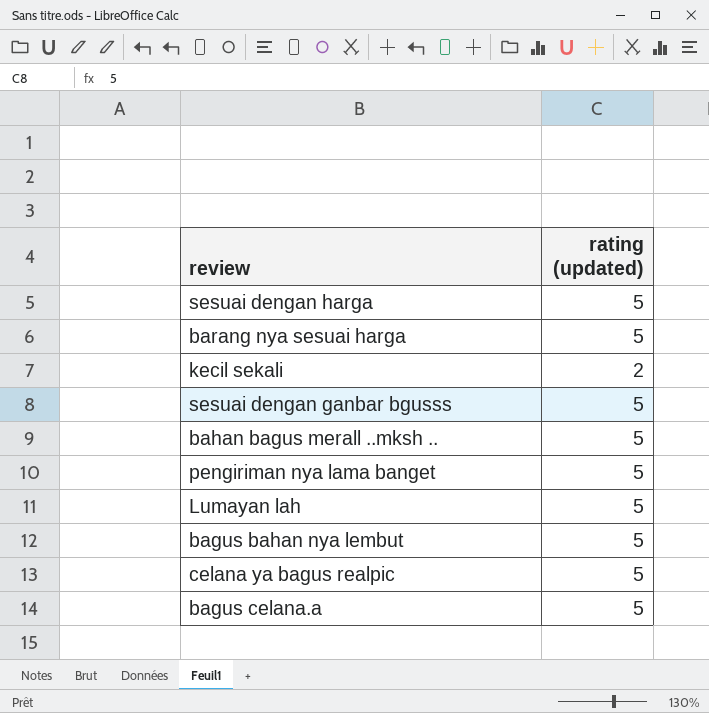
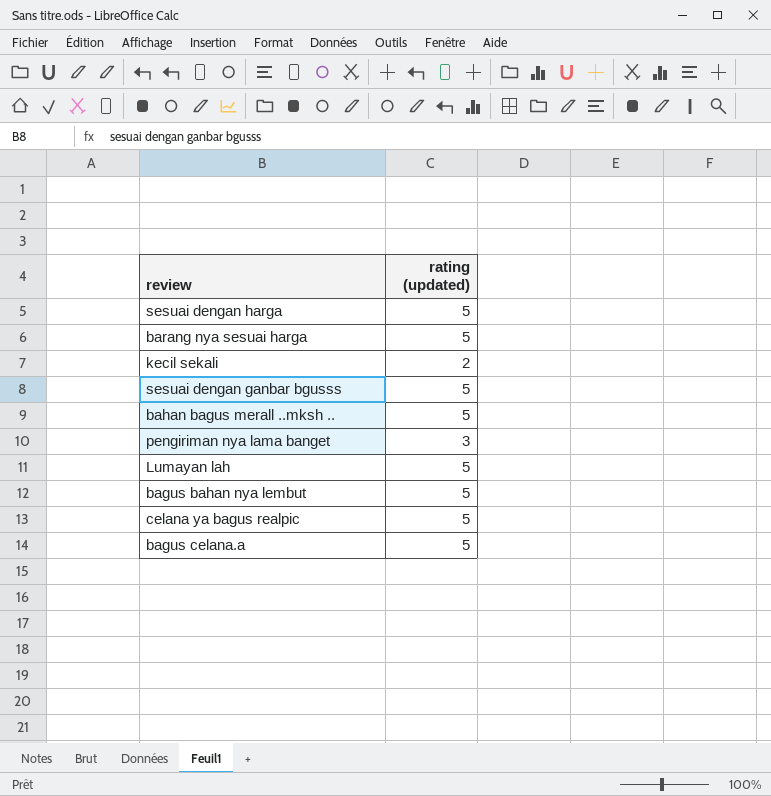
pengiriman nya lama banget | rating (updated): 5 -> 3

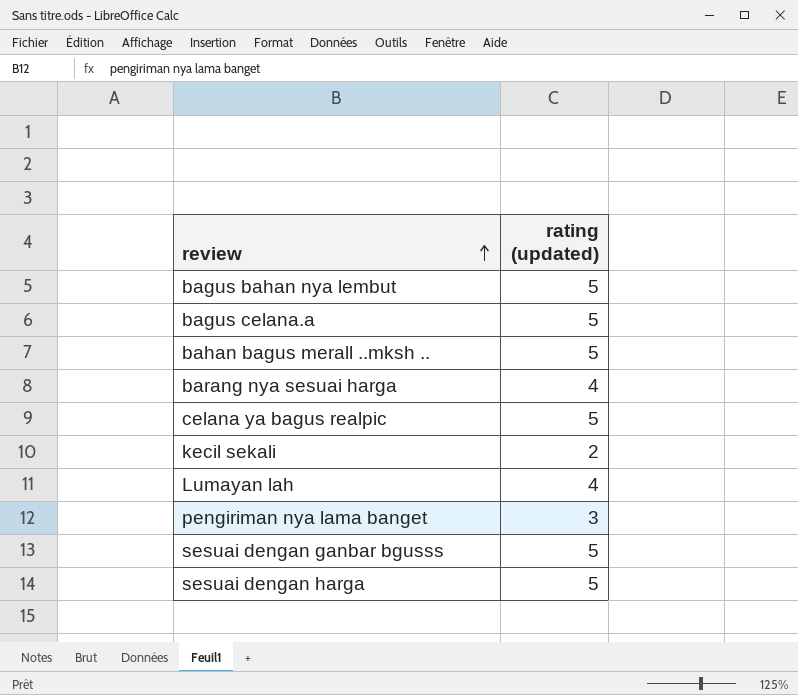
row order: none -> review ascending
barang nya sesuai harga | rating (updated): 5 -> 4
Lumayan lah | rating (updated): 5 -> 4

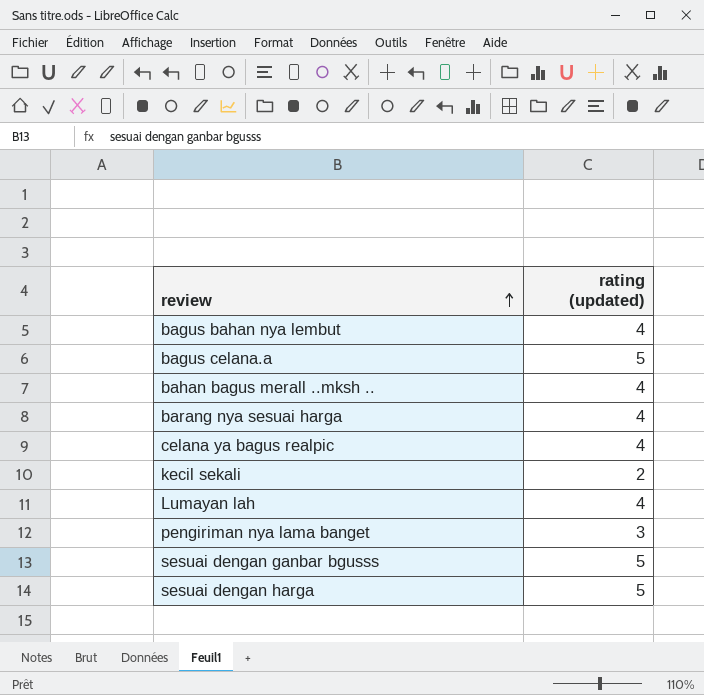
bagus bahan nya lembut | rating (updated): 5 -> 4
bahan bagus merall ..mksh .. | rating (updated): 5 -> 4
celana ya bagus realpic | rating (updated): 5 -> 4

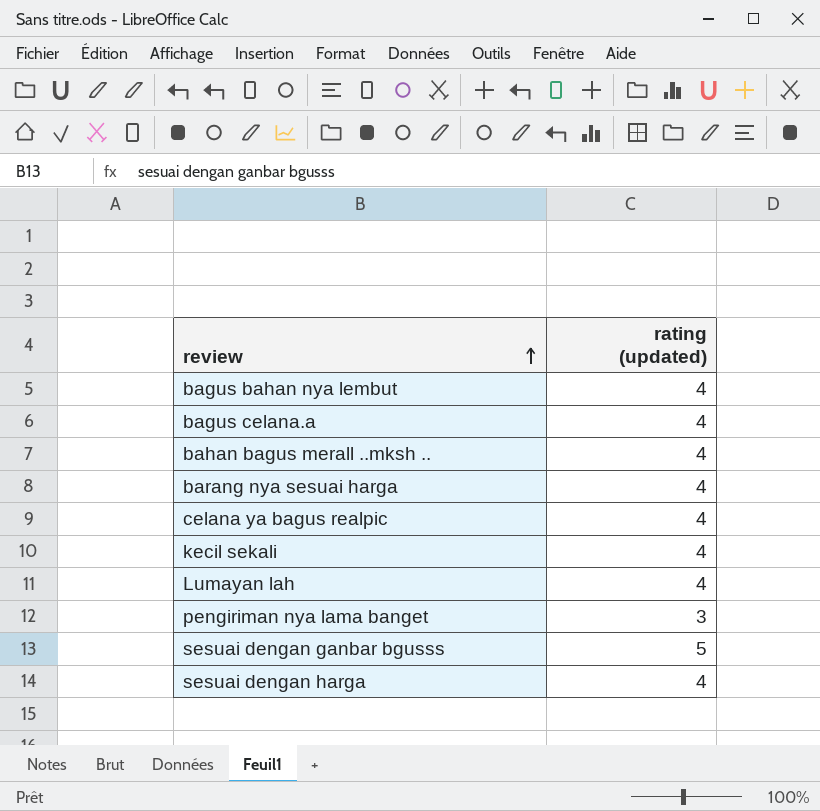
bagus celana.a | rating (updated): 5 -> 4
kecil sekali | rating (updated): 2 -> 4
sesuai dengan harga | rating (updated): 5 -> 4

